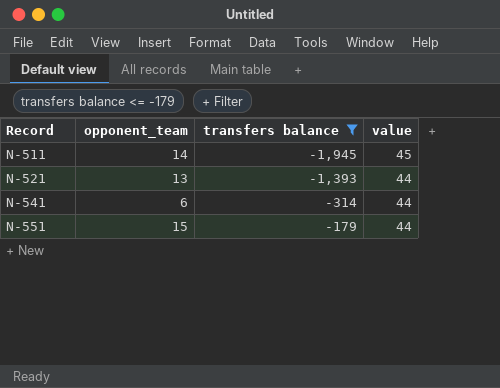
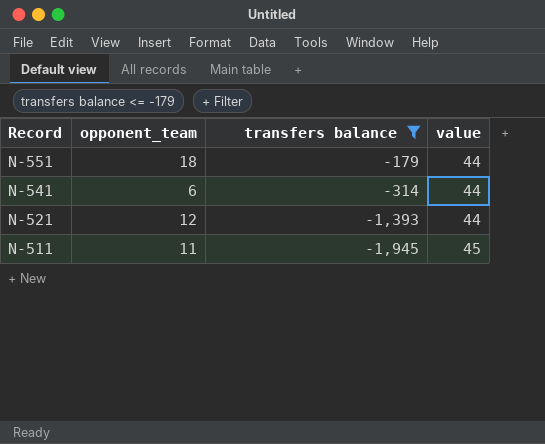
row order: Record ascending -> Record descending
N-551 | opponent_team: 15 -> 18
N-521 | opponent_team: 13 -> 12
N-511 | opponent_team: 14 -> 11

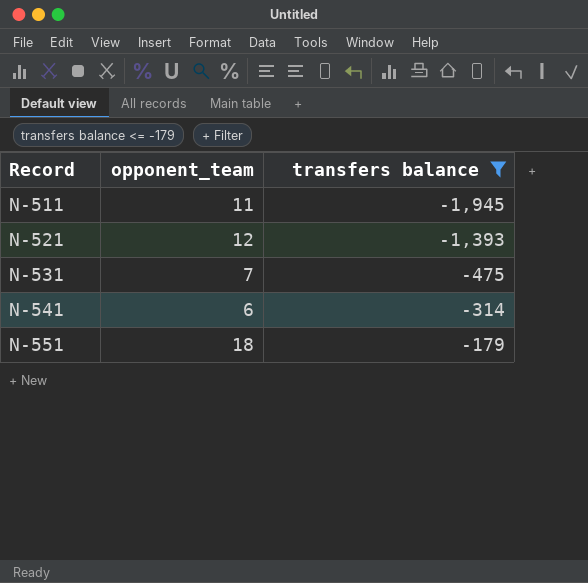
row order: Record descending -> Record ascending
column value | position: 4 -> none
row N-531: none -> 7 | -475

